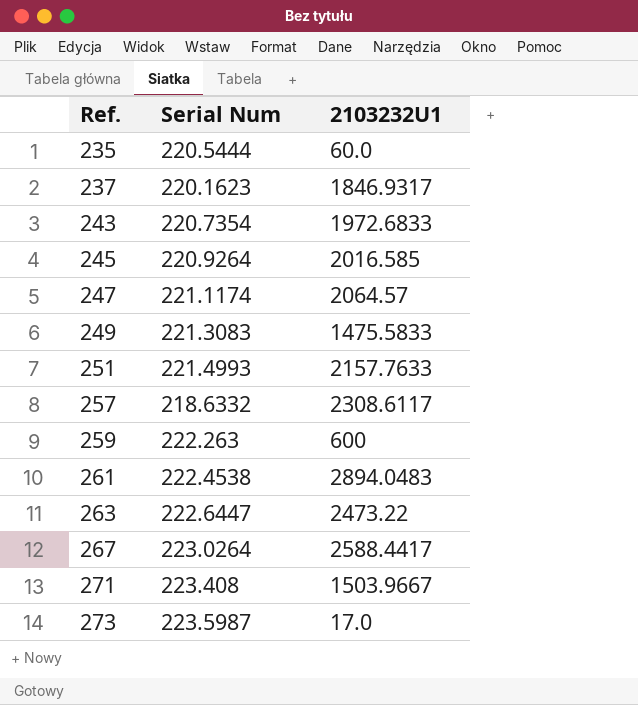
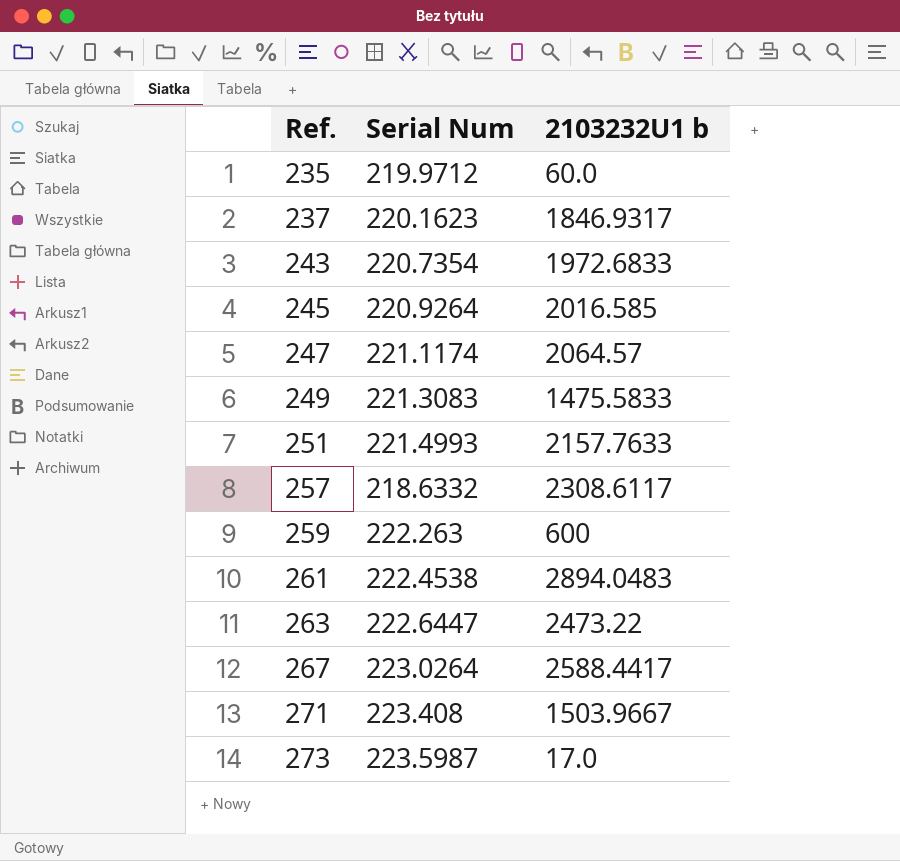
column name: 2103232U1 -> 2103232U1 b
235 | Serial Num: 220.5444 -> 219.9712

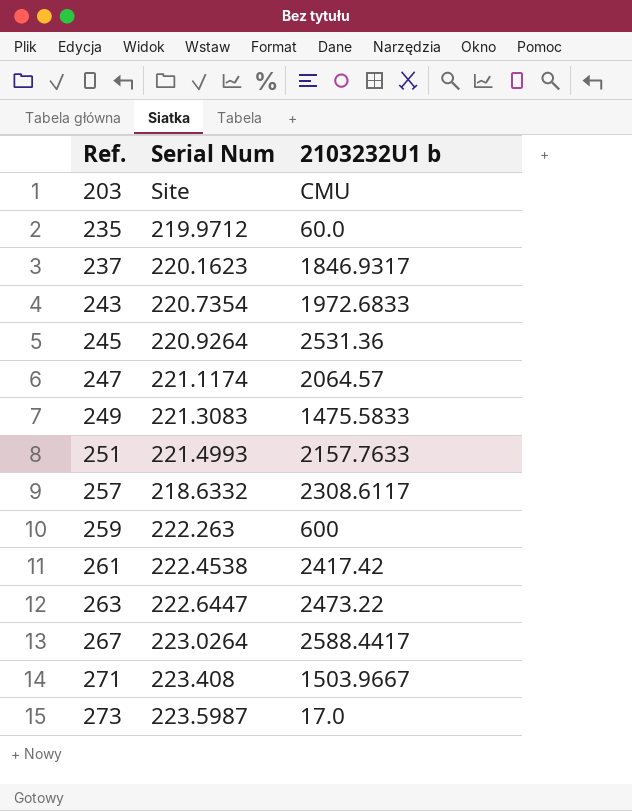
row 203: none -> Site | CMU
245 | 2103232U1 b: 2016.585 -> 2531.36
261 | 2103232U1 b: 2894.0483 -> 2417.42

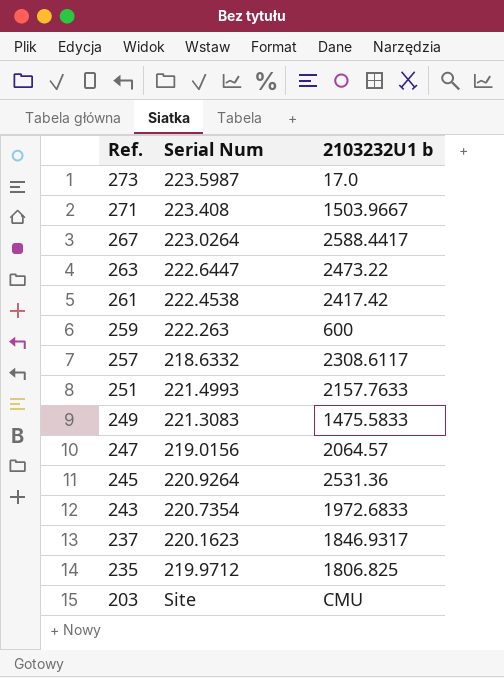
row order: Ref. ascending -> Ref. descending
247 | Serial Num: 221.1174 -> 219.0156
235 | 2103232U1 b: 60.0 -> 1806.825

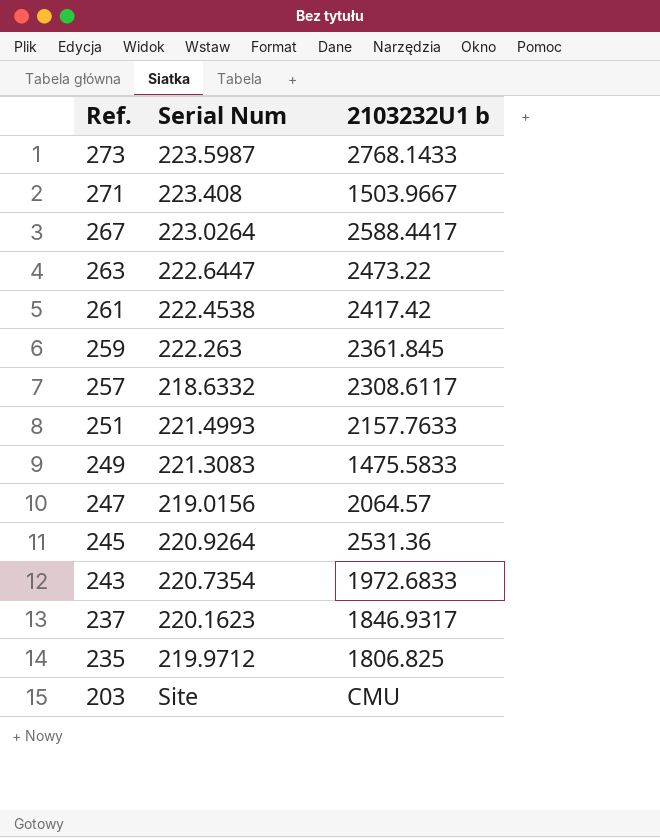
273 | 2103232U1 b: 17.0 -> 2768.1433
259 | 2103232U1 b: 600 -> 2361.845

